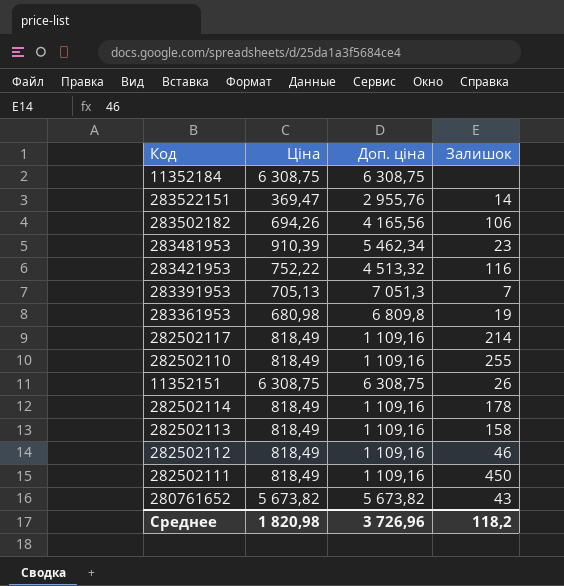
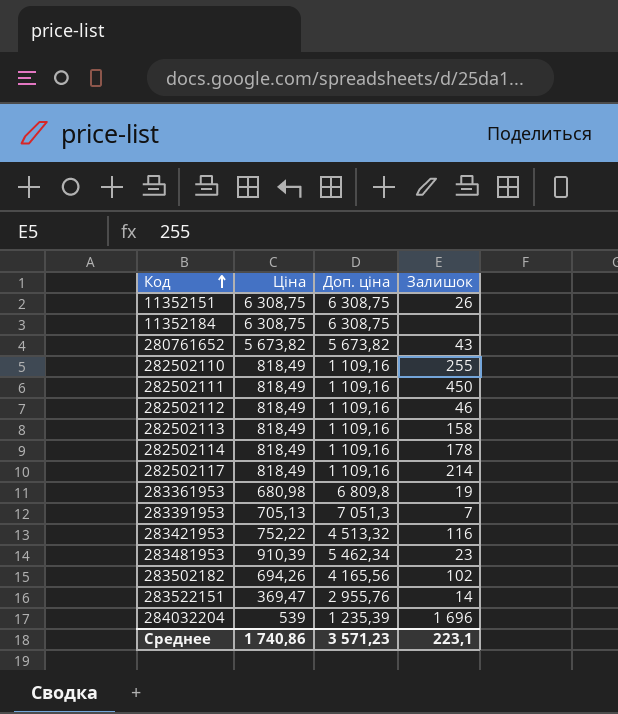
row order: none -> Код ascending
283502182 | Залишок: 106 -> 102
row 284032204: none -> 539 | 1 235,39 | 1 696
Среднее | Ціна: 1 820,98 -> 1 740,86
Среднее | Доп. ціна: 3 726,96 -> 3 571,23
Среднее | Залишок: 118,2 -> 223,1

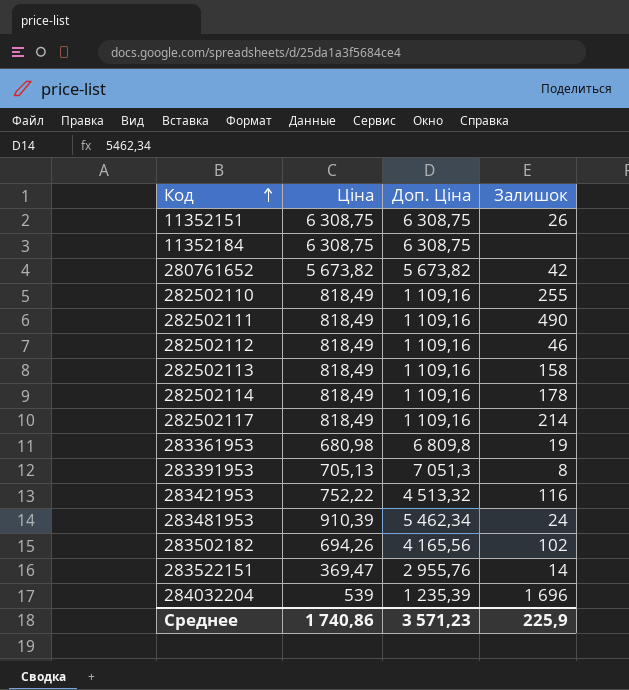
column name: Доп. ціна -> Доп. Ціна
280761652 | Залишок: 43 -> 42
282502111 | Залишок: 450 -> 490
283391953 | Залишок: 7 -> 8
283481953 | Залишок: 23 -> 24
Среднее | Залишок: 223,1 -> 225,9

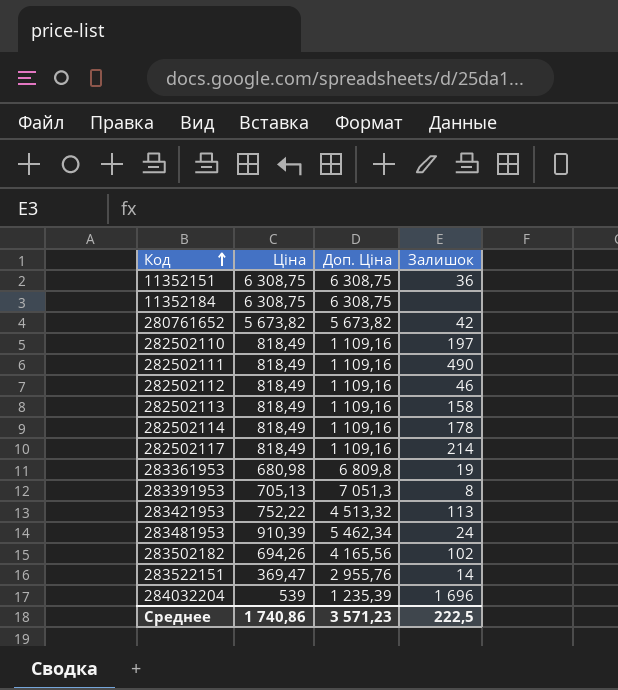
11352151 | Залишок: 26 -> 36
282502110 | Залишок: 255 -> 197
283421953 | Залишок: 116 -> 113
Среднее | Залишок: 225,9 -> 222,5

